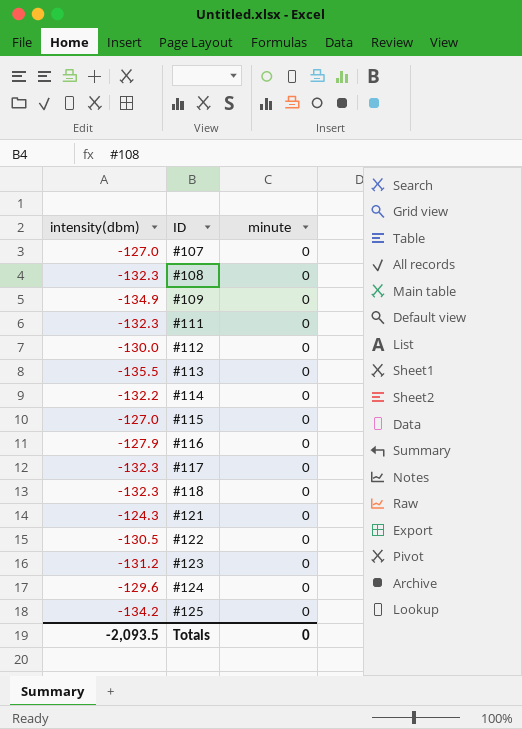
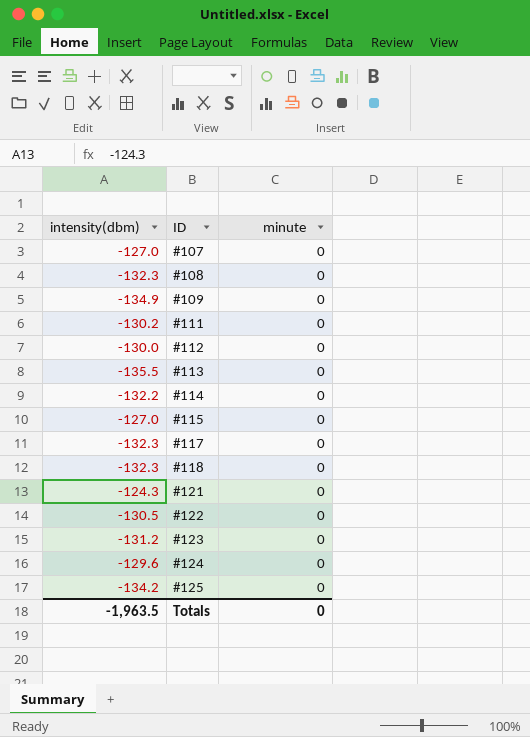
row #116: -127.9 | 0 -> none
#111 | intensity(dbm): -132.3 -> -130.2
Totals | intensity(dbm): -2,093.5 -> -1,963.5

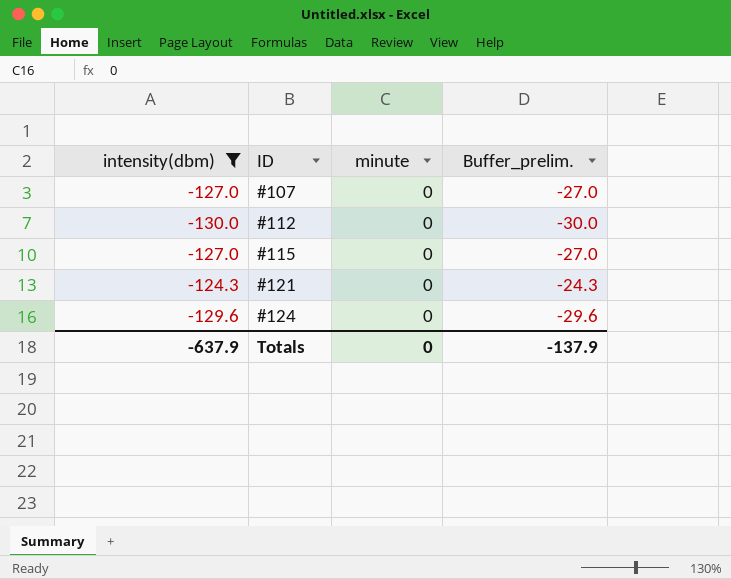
filter: none -> intensity(dbm) >= -130.0
column Buffer_prelim. | formula: none -> [intensity(dbm)] + 100
Totals | intensity(dbm): -1,963.5 -> -637.9

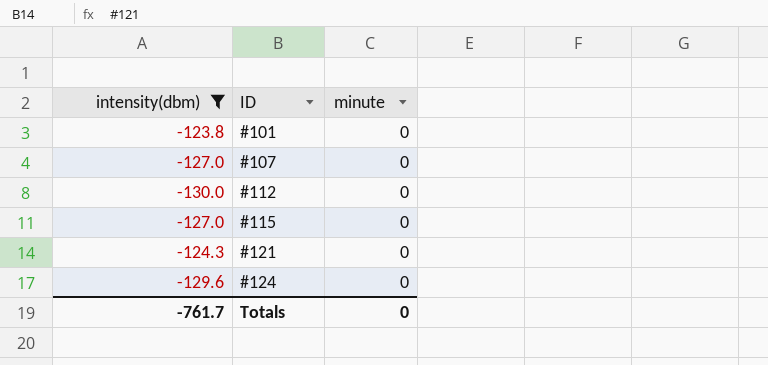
column Buffer_prelim. | formula: [intensity(dbm)] + 100 -> none
row #101: none -> -123.8 | 0
Totals | intensity(dbm): -637.9 -> -761.7

